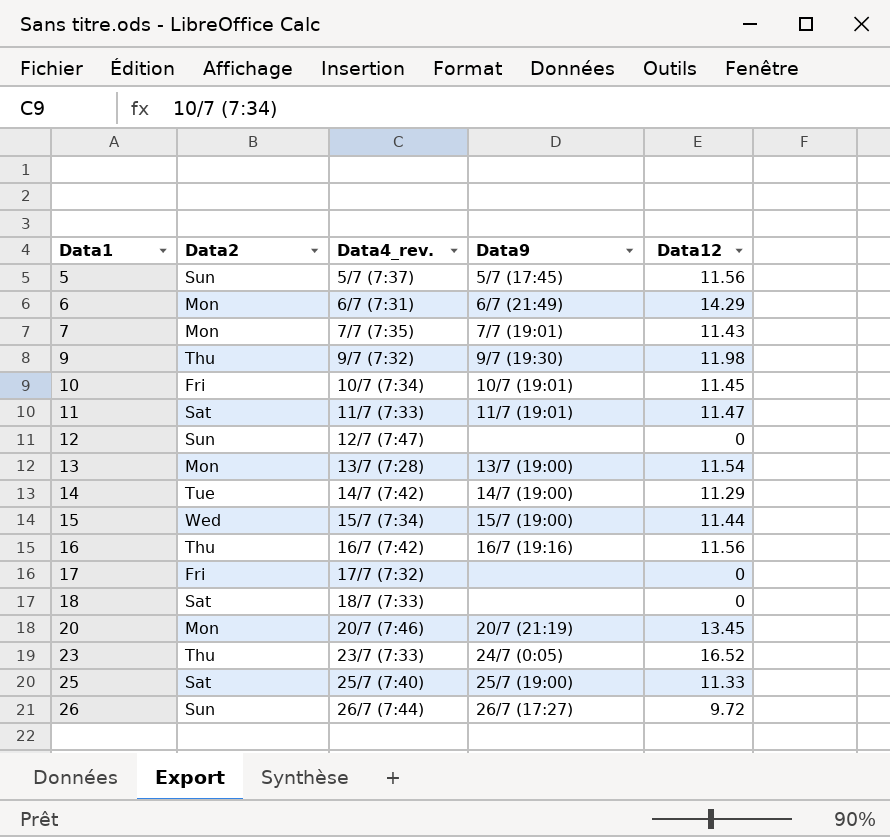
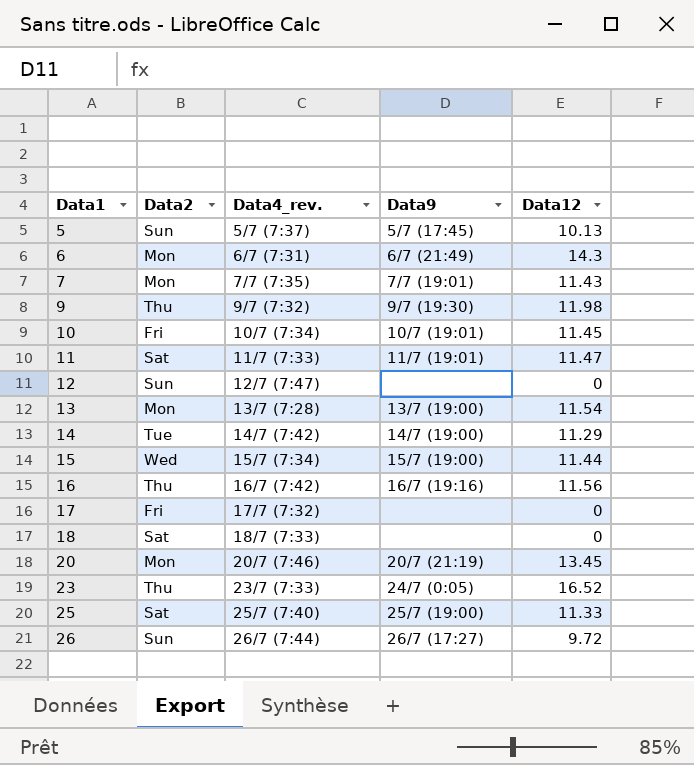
5 | Data12: 11.56 -> 10.13
6 | Data12: 14.29 -> 14.3

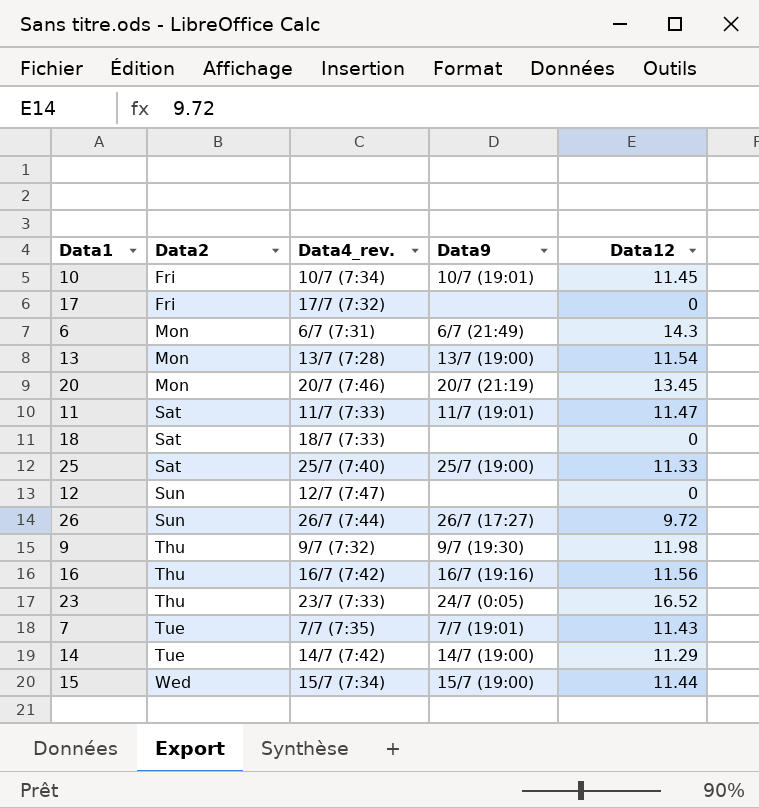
row order: Data1 ascending -> Data2 ascending
row 5: Sun | 5/7 (7:37) | 5/7 (17:45) | 10.13 -> none
7 | Data2: Mon -> Tue

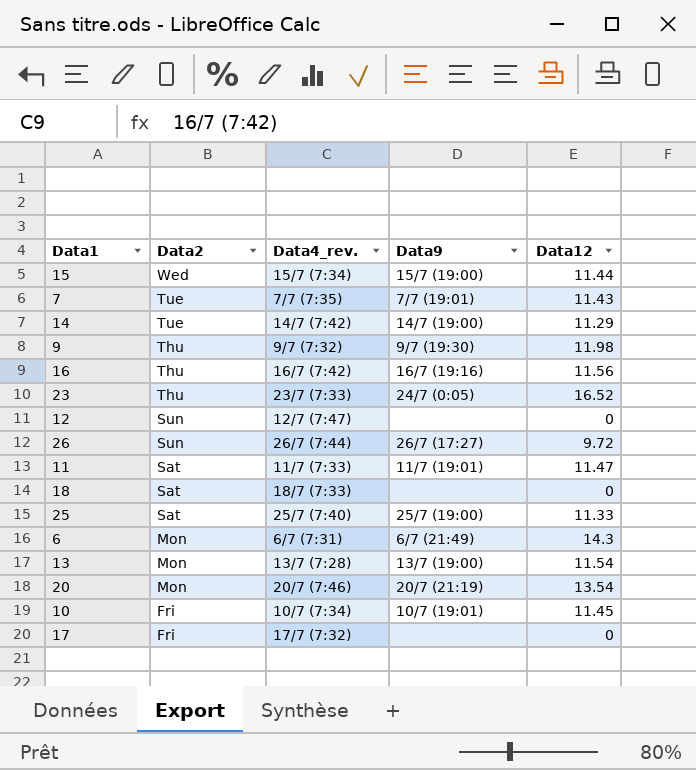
row order: Data2 ascending -> Data2 descending
20 | Data12: 13.45 -> 13.54

